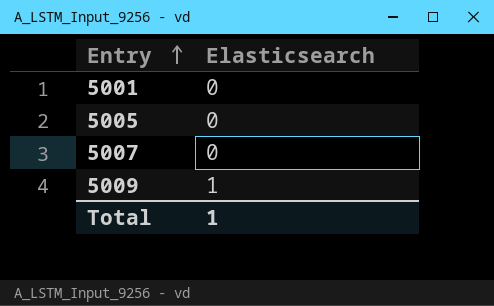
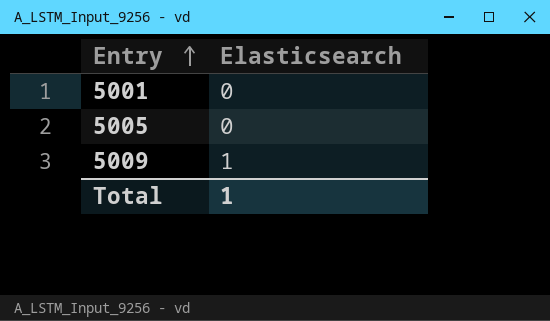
row 5007: 0 -> none

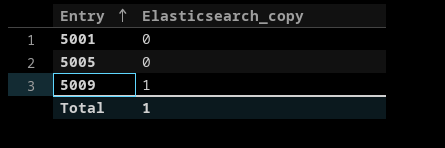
column name: Elasticsearch -> Elasticsearch_copy

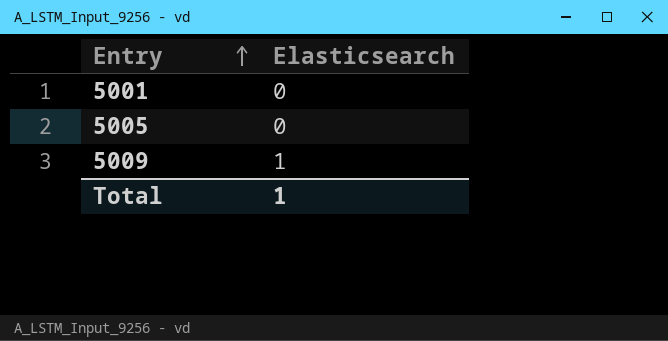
column name: Elasticsearch_copy -> Elasticsearch

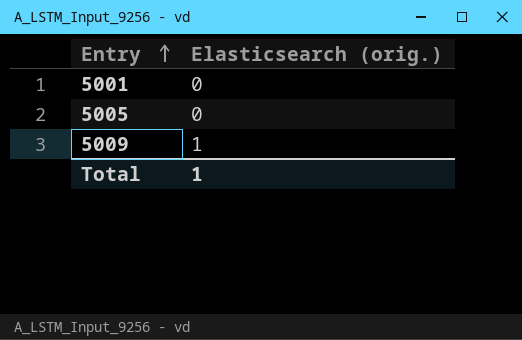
column name: Elasticsearch -> Elasticsearch (orig.)

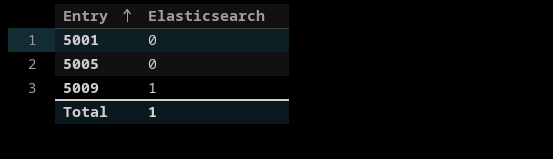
column name: Elasticsearch (orig.) -> Elasticsearch

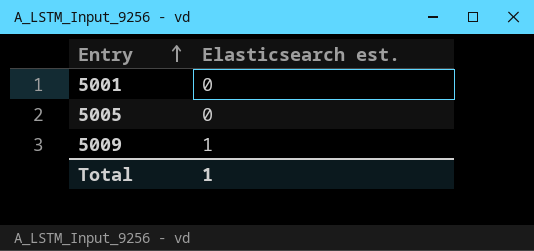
column name: Elasticsearch -> Elasticsearch est.

